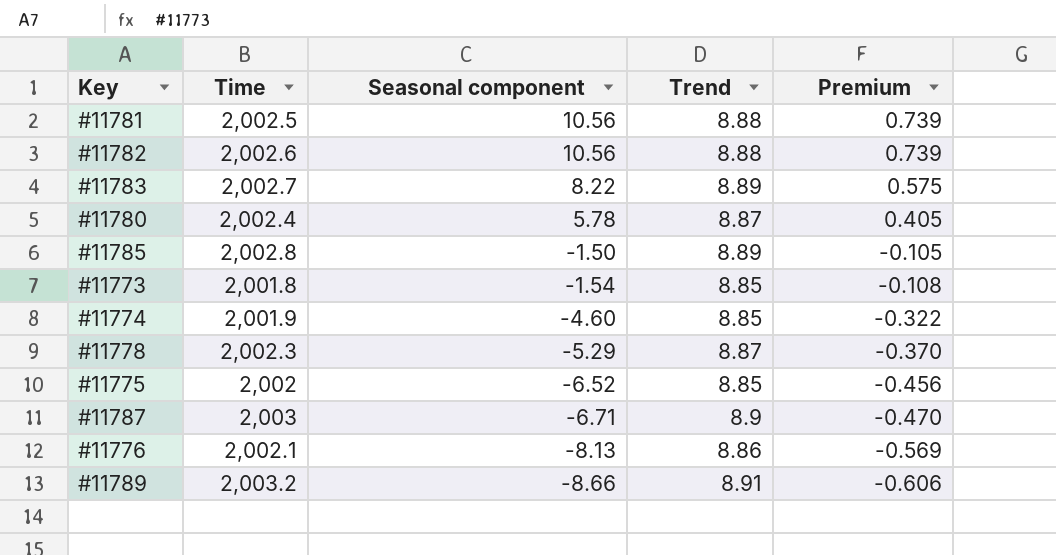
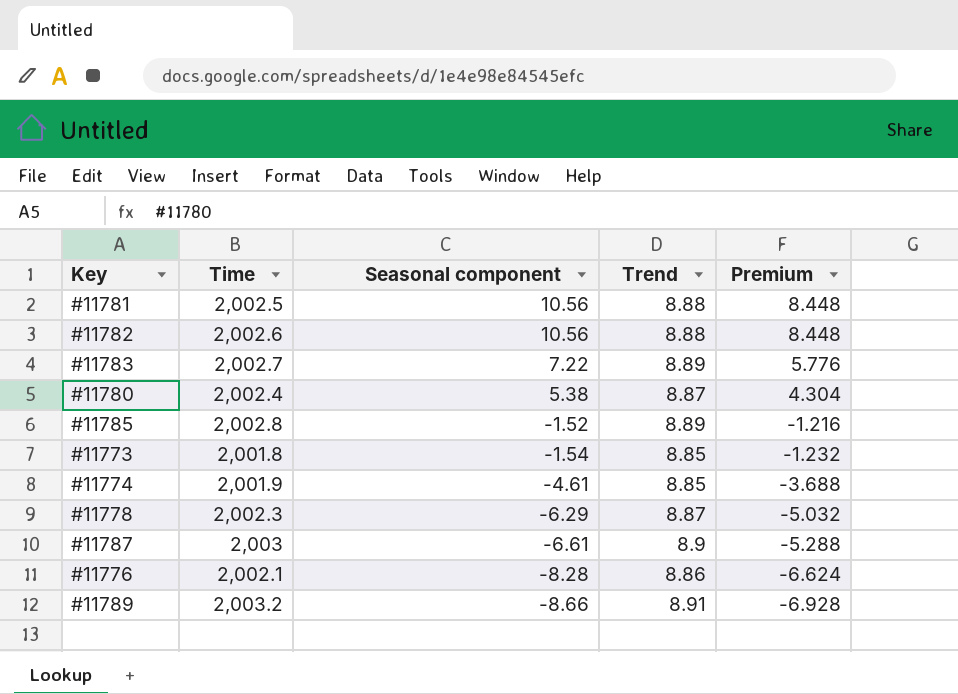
column Premium | formula: [Seasonal component] * 0.07 -> [Seasonal component] * 0.8
row #11775: 2,002 | -6.52 | 8.85 | -0.456 -> none
#11783 | Seasonal component: 8.22 -> 7.22
#11780 | Seasonal component: 5.78 -> 5.38
#11785 | Seasonal component: -1.50 -> -1.52
#11774 | Seasonal component: -4.60 -> -4.61
#11778 | Seasonal component: -5.29 -> -6.29
#11787 | Seasonal component: -6.71 -> -6.61
#11776 | Seasonal component: -8.13 -> -8.28

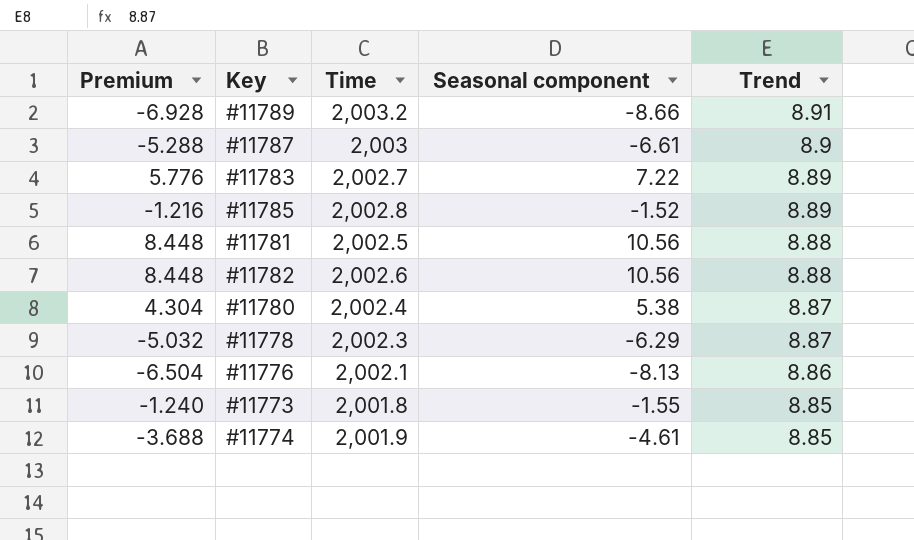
row order: Seasonal component descending -> Trend descending
column Premium | position: 5 -> 1
#11776 | Premium: -6.624 -> -6.504
#11776 | Seasonal component: -8.28 -> -8.13
#11773 | Premium: -1.232 -> -1.240
#11773 | Seasonal component: -1.54 -> -1.55

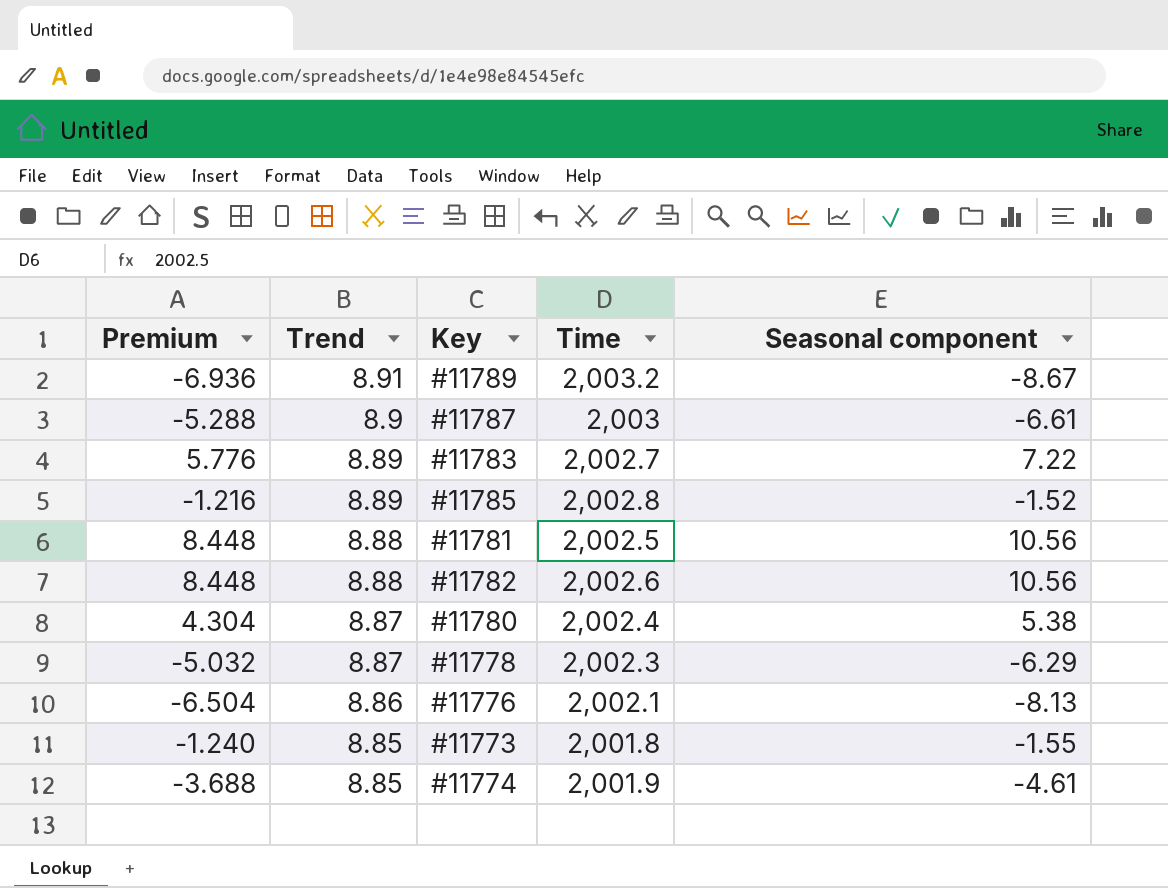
column Trend | position: 5 -> 2
#11789 | Premium: -6.928 -> -6.936
#11789 | Seasonal component: -8.66 -> -8.67

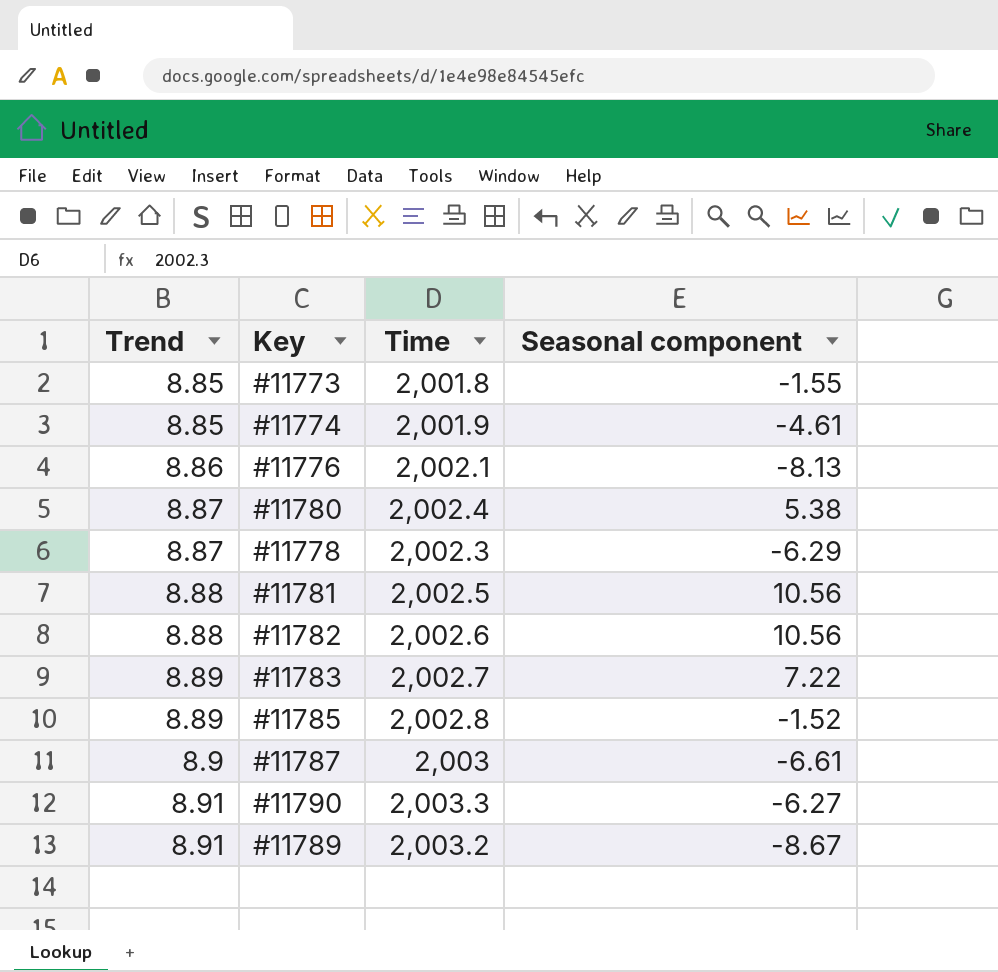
row order: Trend descending -> Trend ascending
column Premium | formula: [Seasonal component] * 0.8 -> none
row #11790: none -> 8.91 | 2,003.3 | -6.27

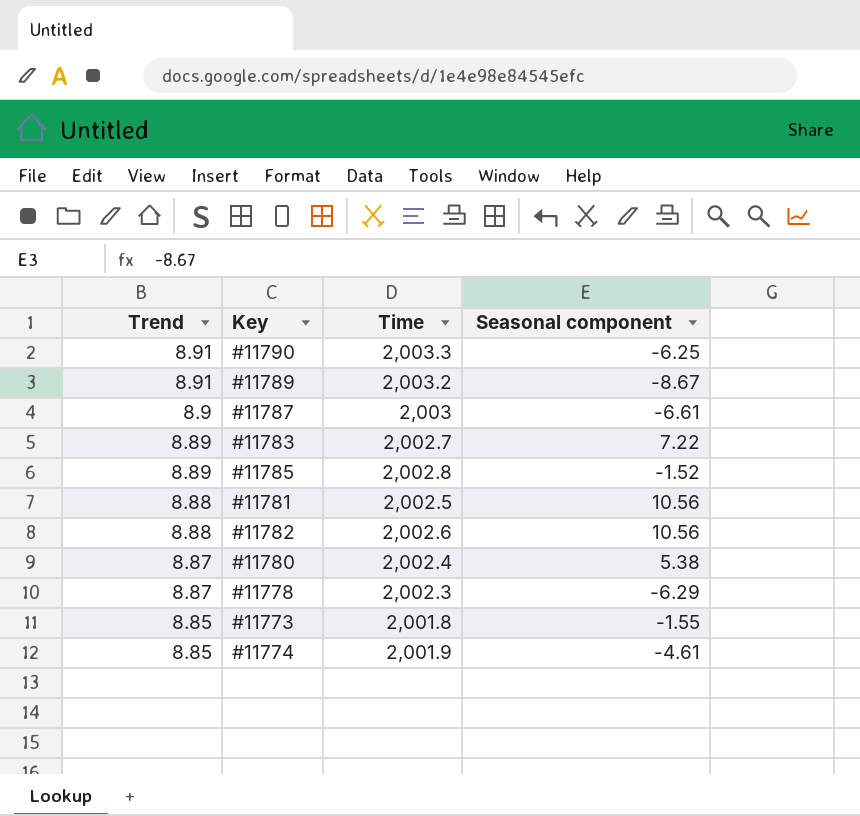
row order: Trend ascending -> Trend descending
row #11776: 8.86 | 2,002.1 | -8.13 -> none
#11790 | Seasonal component: -6.27 -> -6.25

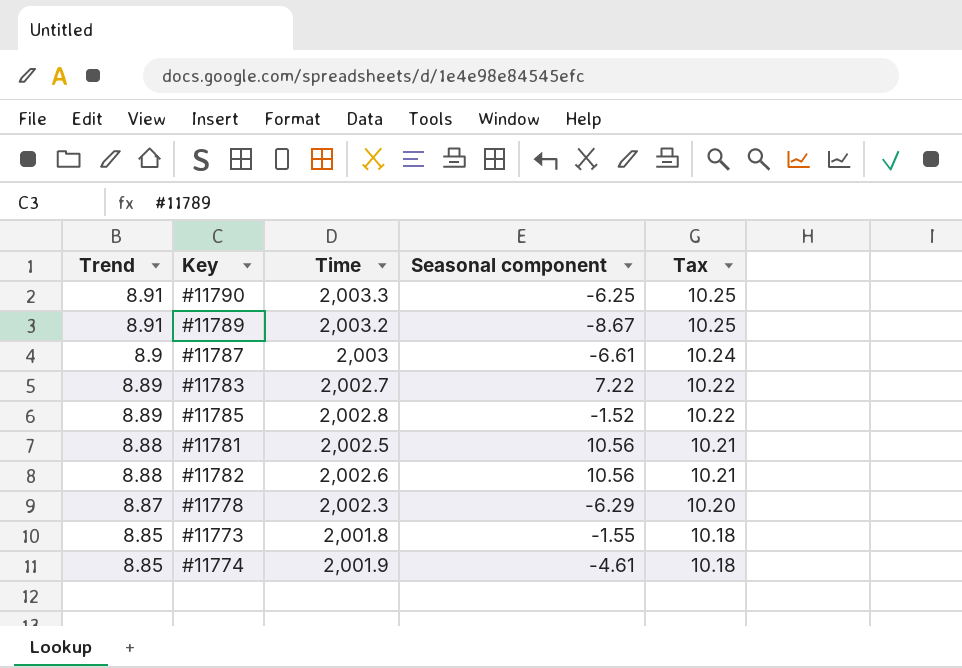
column Tax | formula: none -> [Trend] * 1.15
row #11780: 8.87 | 2,002.4 | 5.38 -> none

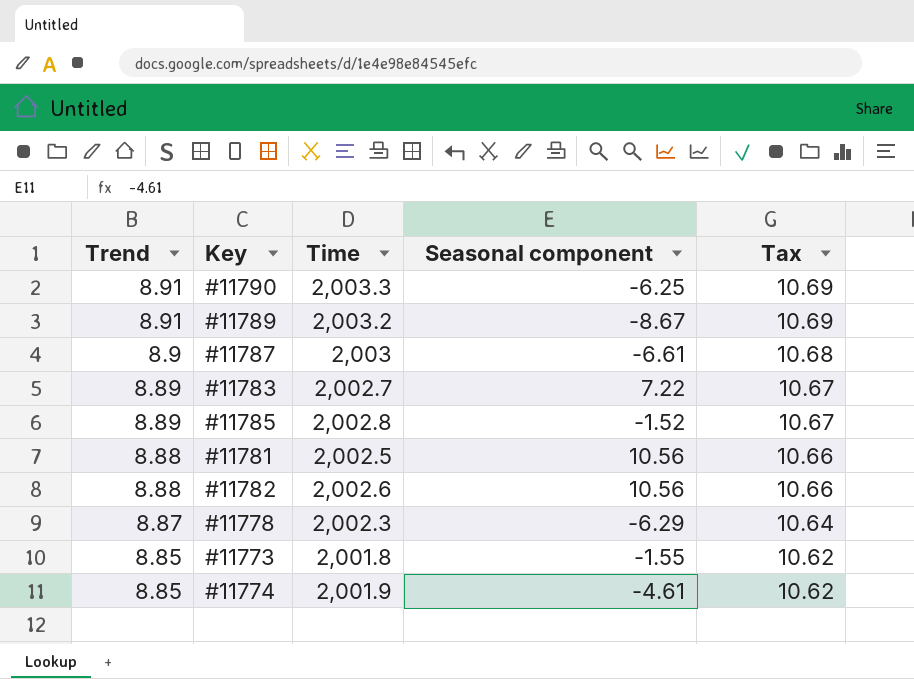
column Tax | formula: [Trend] * 1.15 -> [Trend] * 1.2

